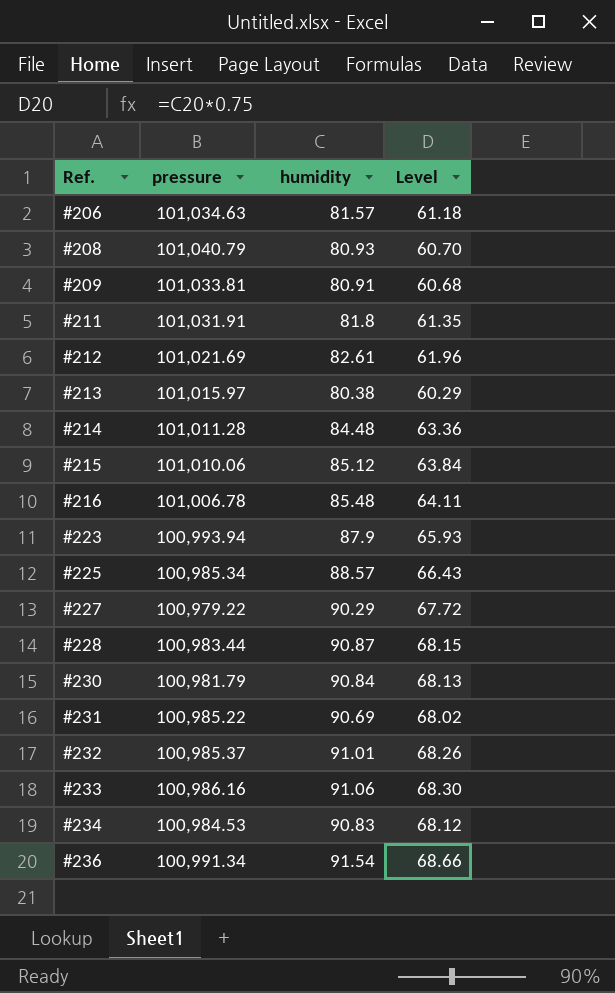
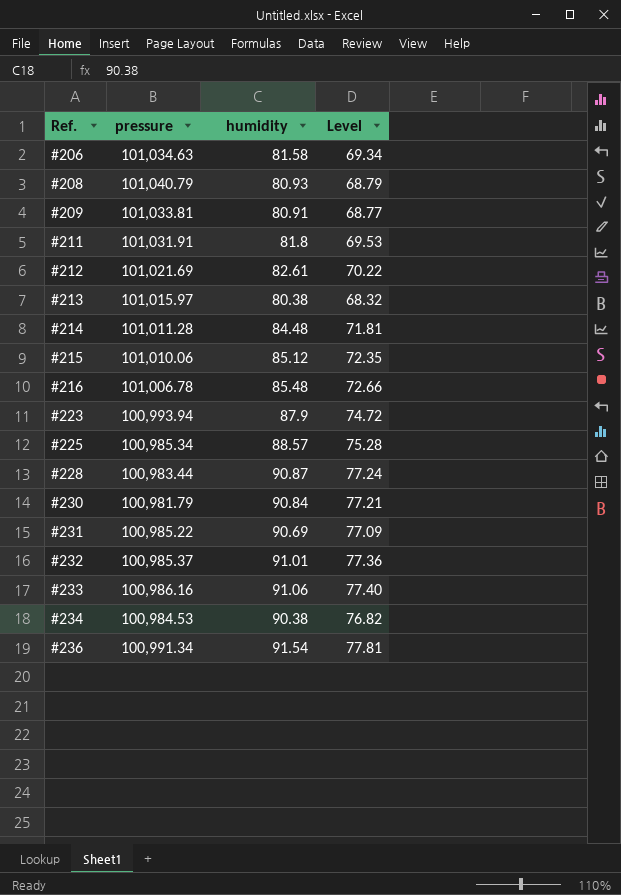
column Level | formula: [humidity] * 0.75 -> [humidity] * 0.85
row #227: 100,979.22 | 90.29 | 67.72 -> none
#206 | humidity: 81.57 -> 81.58
#234 | humidity: 90.83 -> 90.38

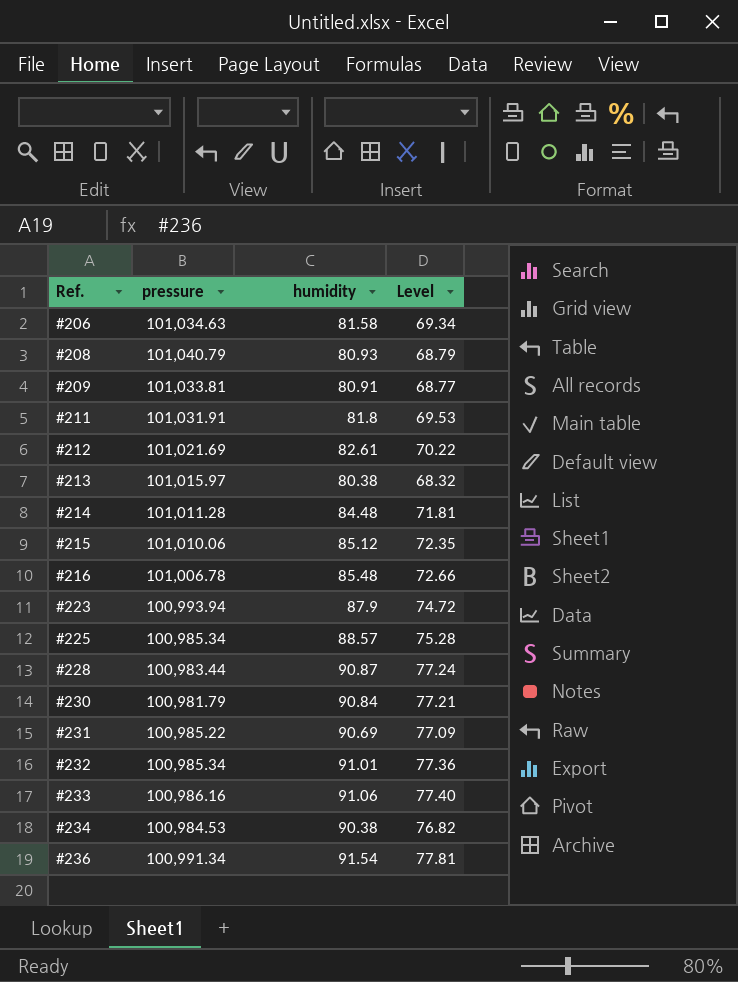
#232 | pressure: 100,985.37 -> 100,985.34

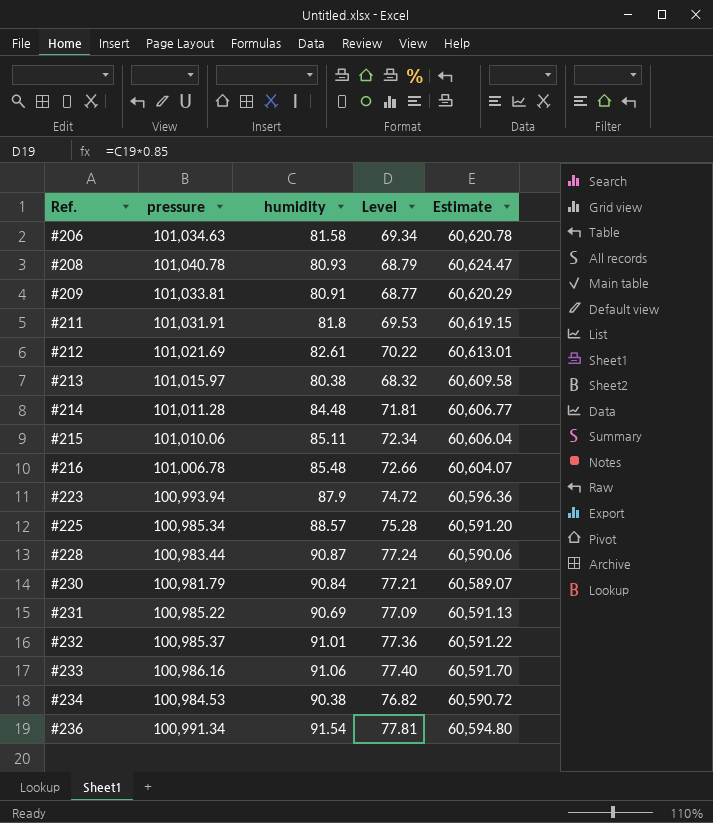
column Estimate | formula: none -> [pressure] * 0.6
#208 | pressure: 101,040.79 -> 101,040.78
#215 | humidity: 85.12 -> 85.11
#215 | Level: 72.35 -> 72.34
#232 | pressure: 100,985.34 -> 100,985.37

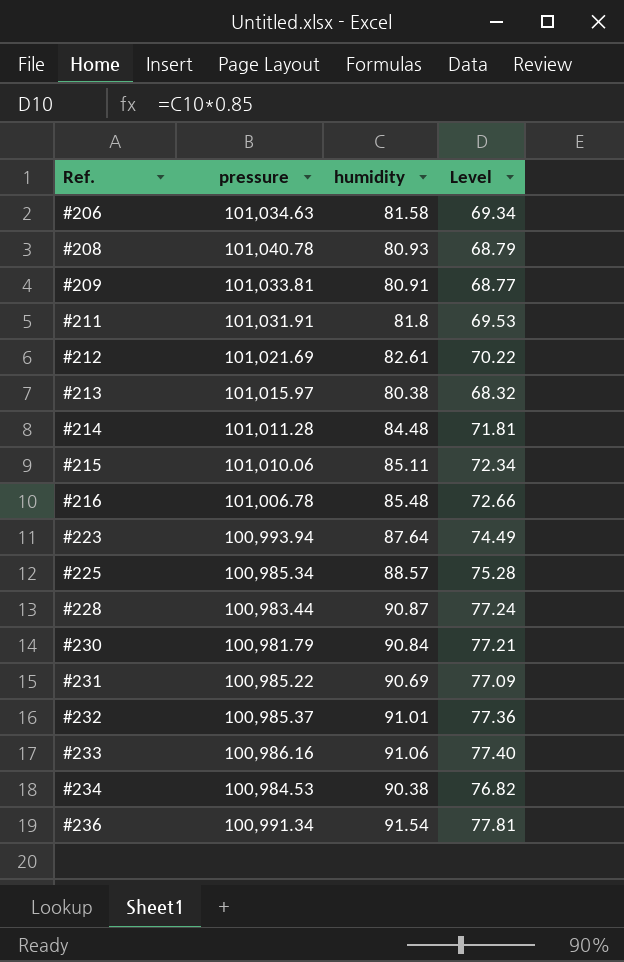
column Estimate | formula: [pressure] * 0.6 -> none
#223 | humidity: 87.9 -> 87.64
#223 | Level: 74.72 -> 74.49

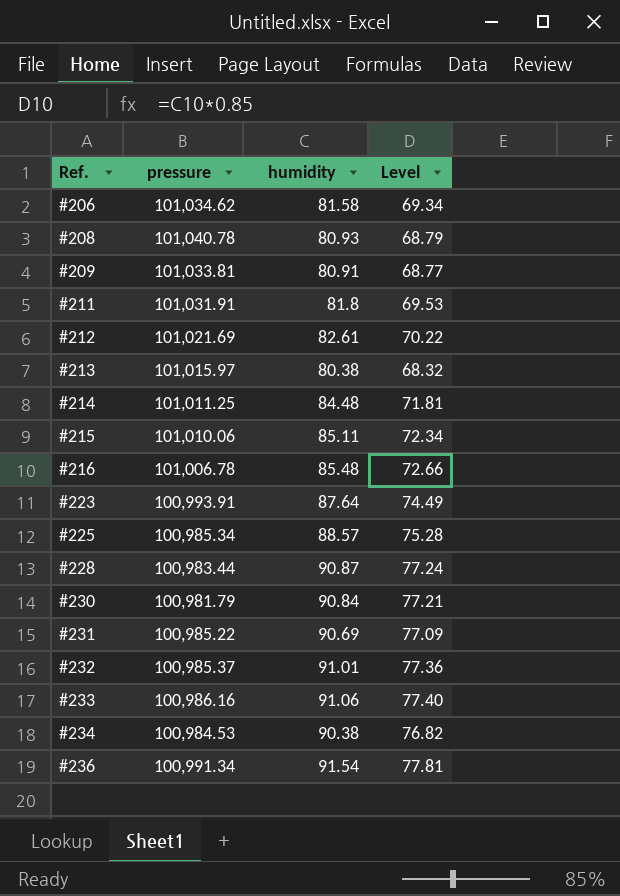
#206 | pressure: 101,034.63 -> 101,034.62
#214 | pressure: 101,011.28 -> 101,011.25
#223 | pressure: 100,993.94 -> 100,993.91

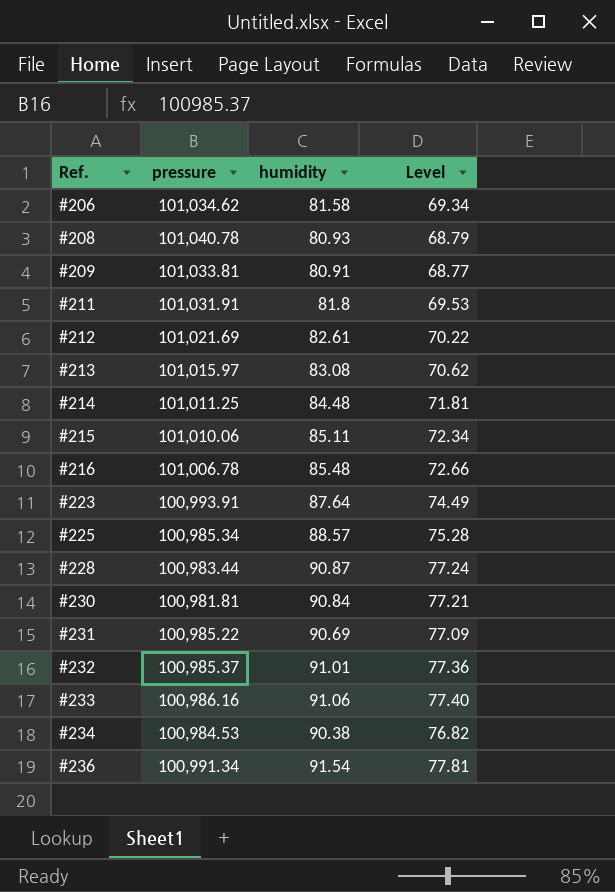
#213 | humidity: 80.38 -> 83.08
#213 | Level: 68.32 -> 70.62
#230 | pressure: 100,981.79 -> 100,981.81

